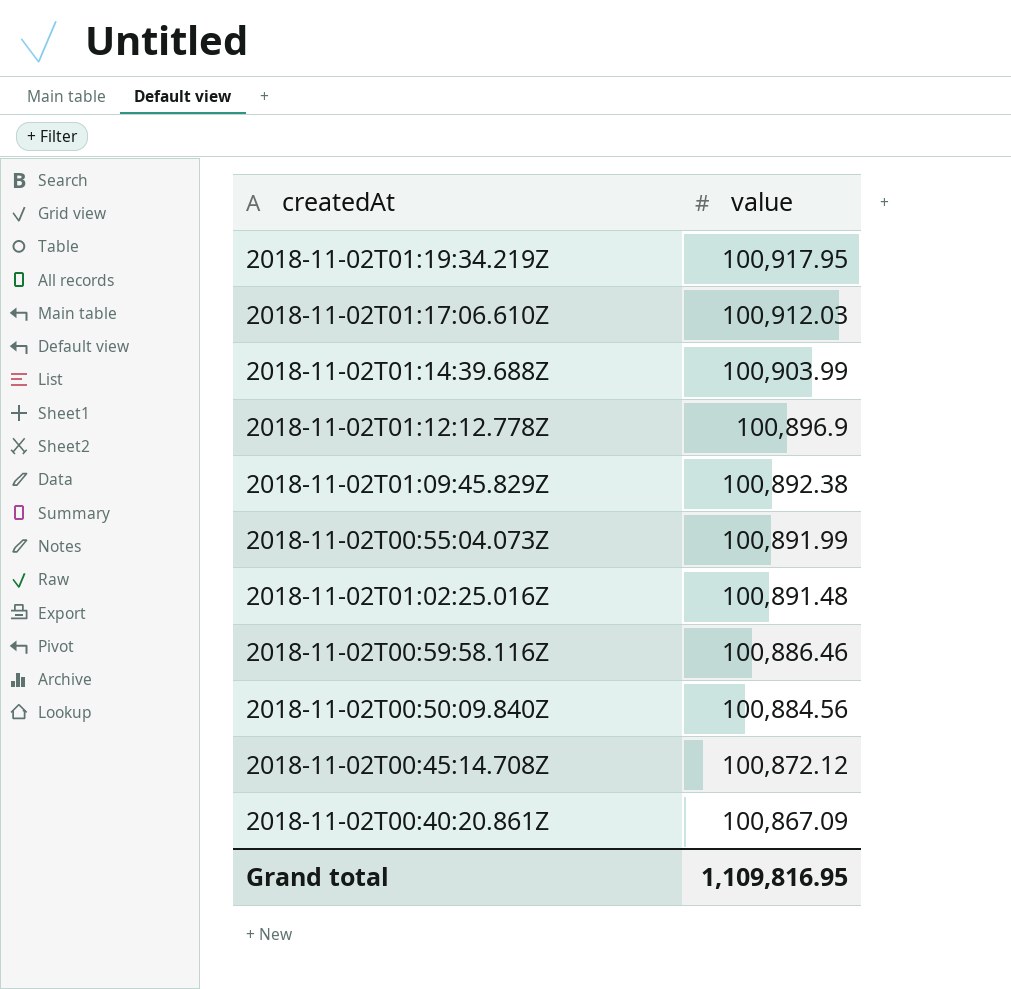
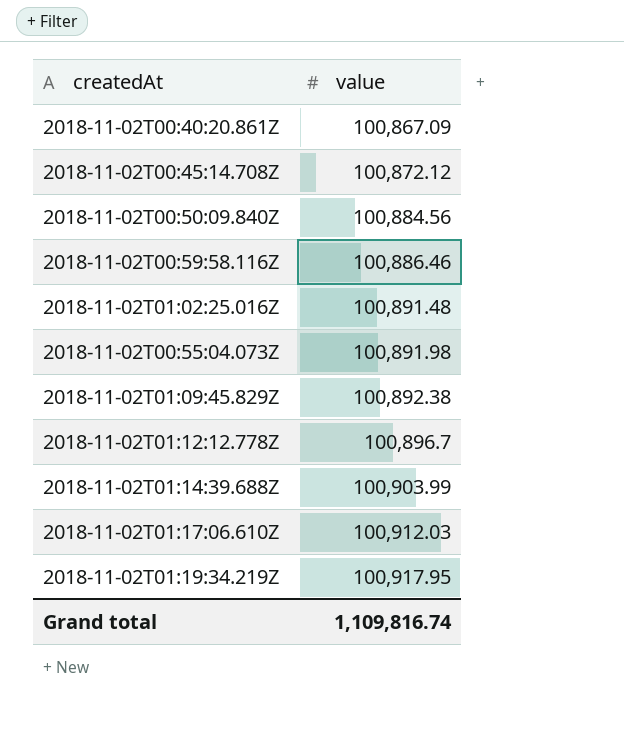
row order: value descending -> value ascending
2018-11-02T00:55:04.073Z | value: 100,891.99 -> 100,891.98
2018-11-02T01:12:12.778Z | value: 100,896.9 -> 100,896.7
Grand total | value: 1,109,816.95 -> 1,109,816.74

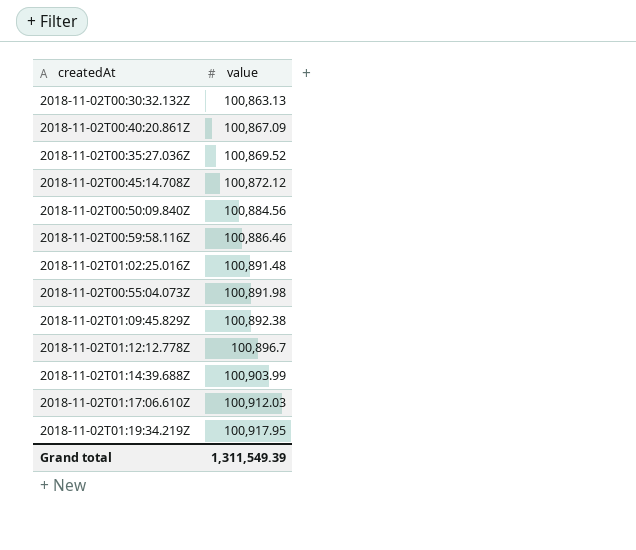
row 2018-11-02T00:30:32.132Z: none -> 100,863.13
row 2018-11-02T00:35:27.036Z: none -> 100,869.52
Grand total | value: 1,109,816.74 -> 1,311,549.39

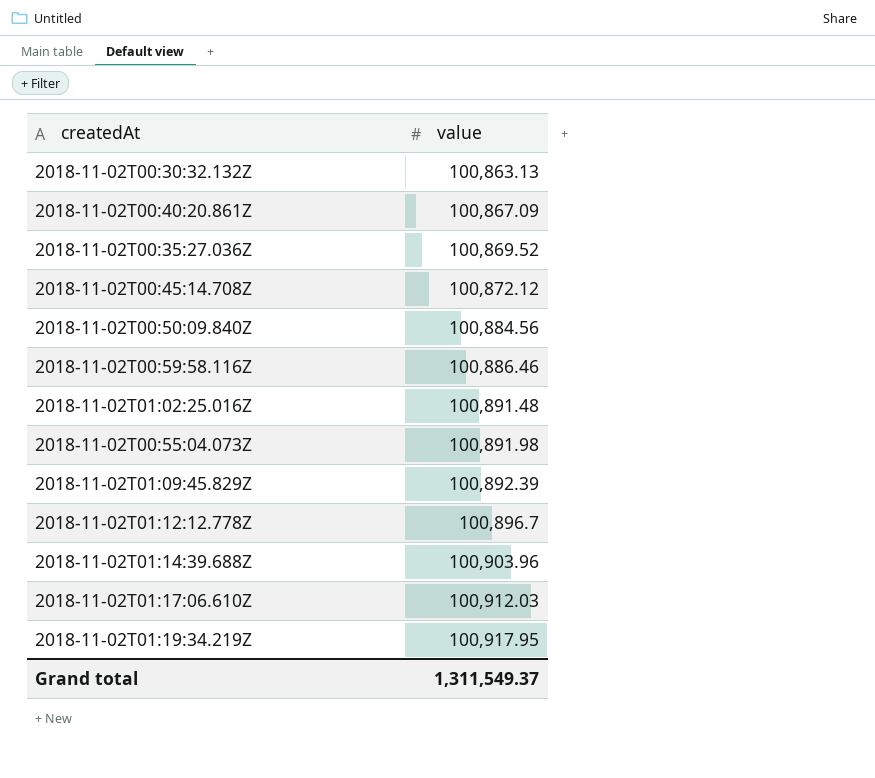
2018-11-02T01:09:45.829Z | value: 100,892.38 -> 100,892.39
2018-11-02T01:14:39.688Z | value: 100,903.99 -> 100,903.96
Grand total | value: 1,311,549.39 -> 1,311,549.37

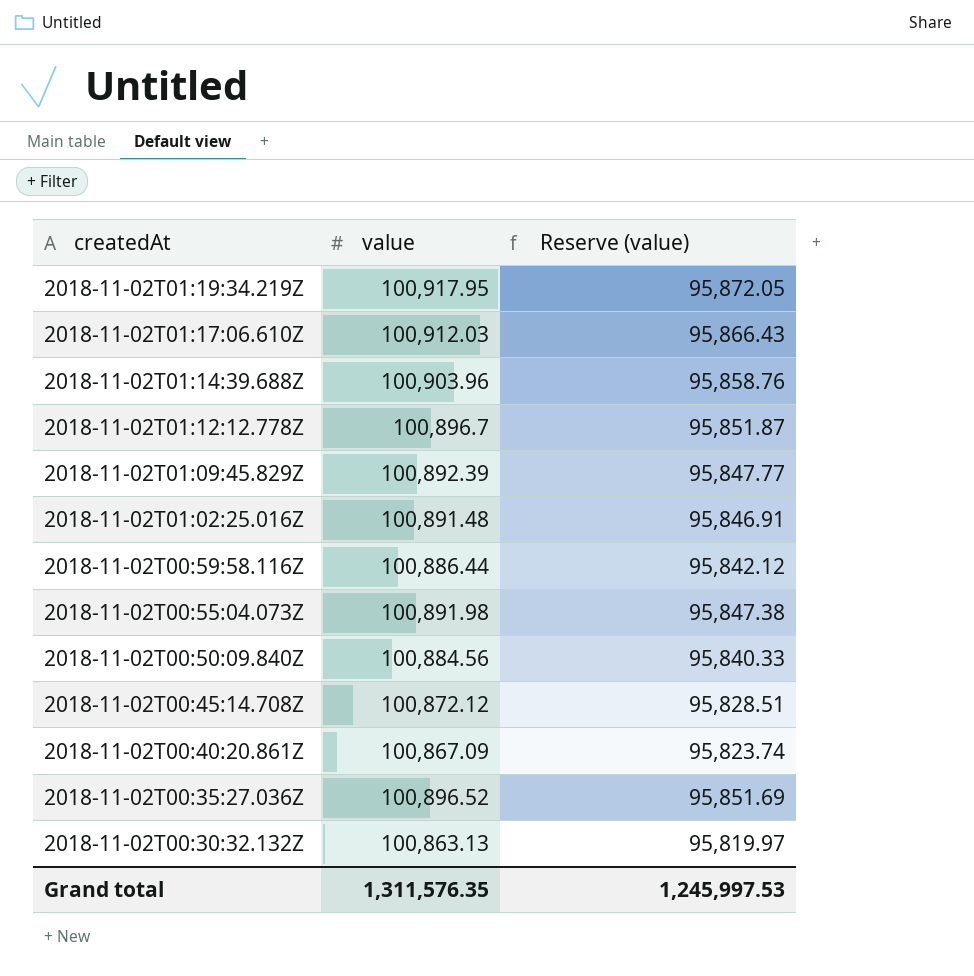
row order: value ascending -> createdAt descending
column Reserve (value) | formula: none -> [value] * 0.95
2018-11-02T00:59:58.116Z | value: 100,886.46 -> 100,886.44
2018-11-02T00:35:27.036Z | value: 100,869.52 -> 100,896.52
Grand total | value: 1,311,549.37 -> 1,311,576.35

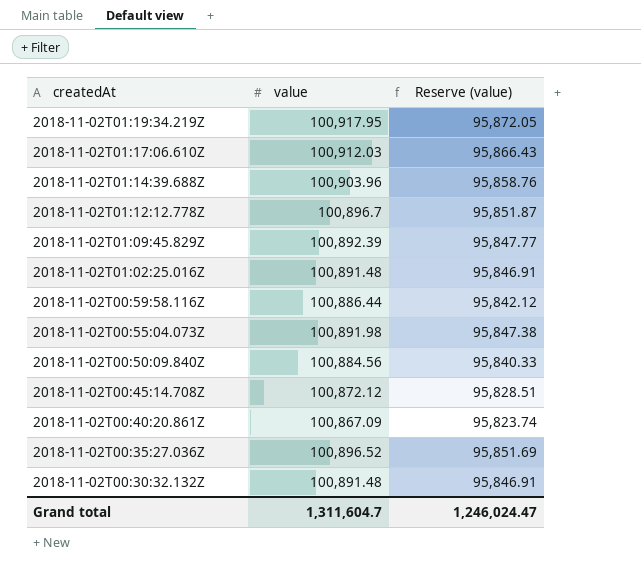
2018-11-02T00:30:32.132Z | value: 100,863.13 -> 100,891.48
2018-11-02T00:30:32.132Z | Reserve (value): 95,819.97 -> 95,846.91
Grand total | value: 1,311,576.35 -> 1,311,604.7
Grand total | Reserve (value): 1,245,997.53 -> 1,246,024.47

